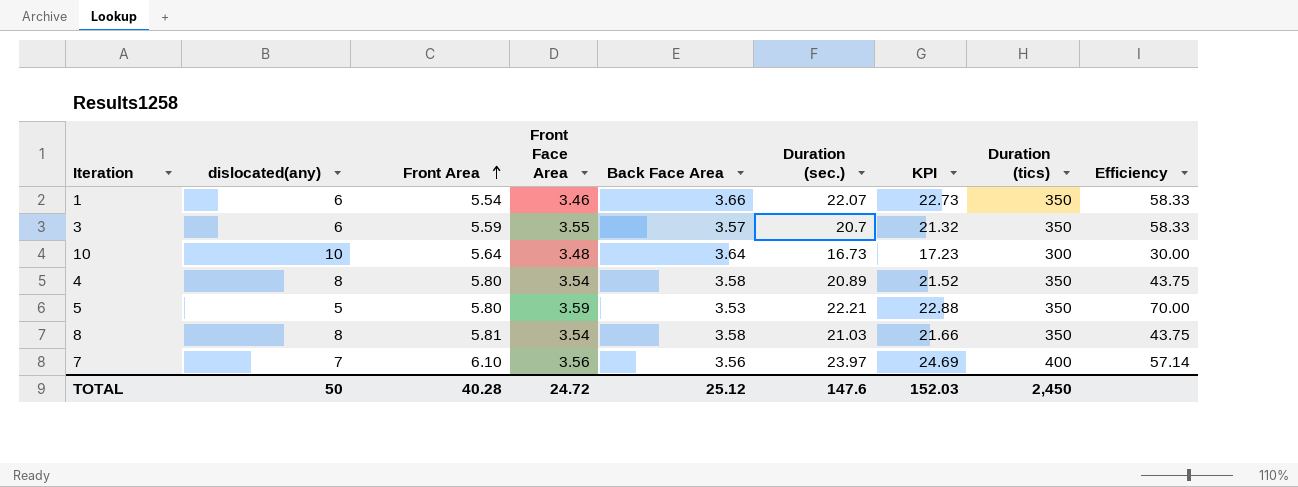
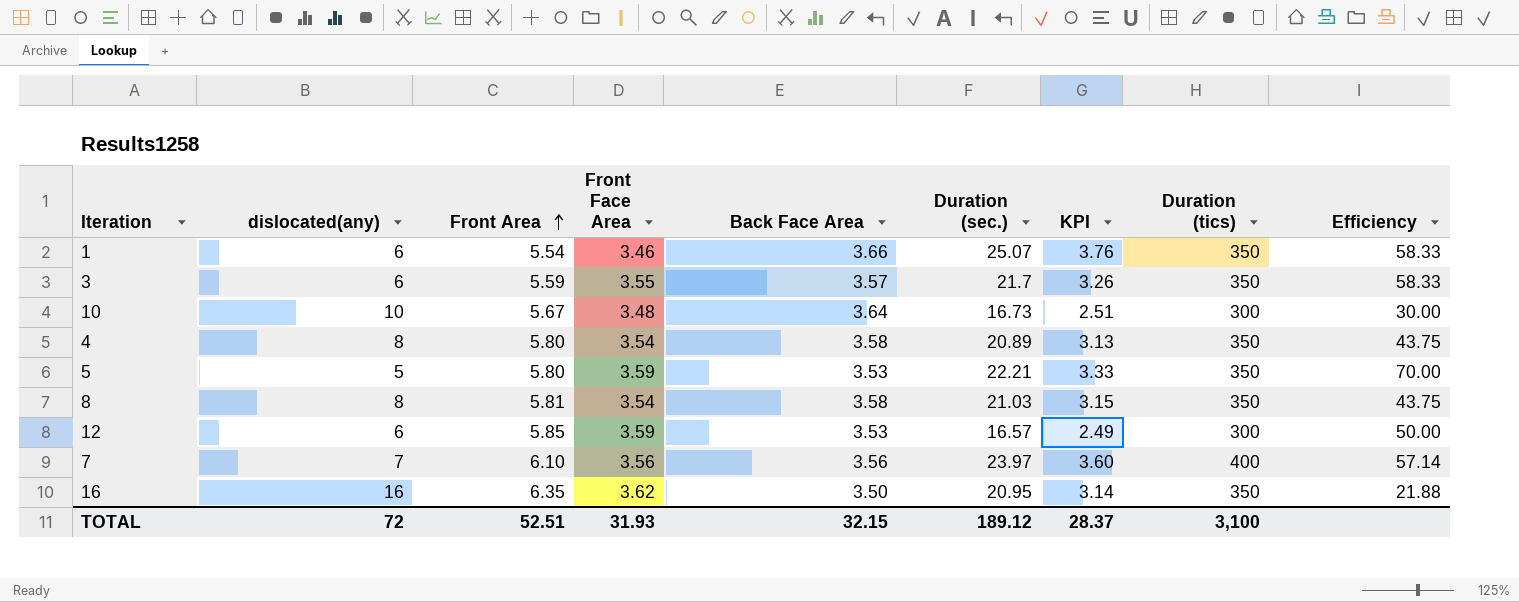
column KPI | formula: [Duration (sec.)] * 1.03 -> [Duration (sec.)] * 0.15
1 | Duration (sec.): 22.07 -> 25.07
3 | Duration (sec.): 20.7 -> 21.7
10 | Front Area: 5.64 -> 5.67
row 12: none -> 6 | 5.85 | 3.59 | 3.53 | 16.57 | 2.49 | 300 | 50.00
row 16: none -> 16 | 6.35 | 3.62 | 3.50 | 20.95 | 3.14 | 350 | 21.88
TOTAL | dislocated(any): 50 -> 72
TOTAL | Front Area: 40.28 -> 52.51
TOTAL | Front Face Area: 24.72 -> 31.93
TOTAL | Back Face Area: 25.12 -> 32.15
TOTAL | Duration (sec.): 147.6 -> 189.12
TOTAL | KPI: 152.03 -> 28.37
TOTAL | Duration (tics): 2,450 -> 3,100

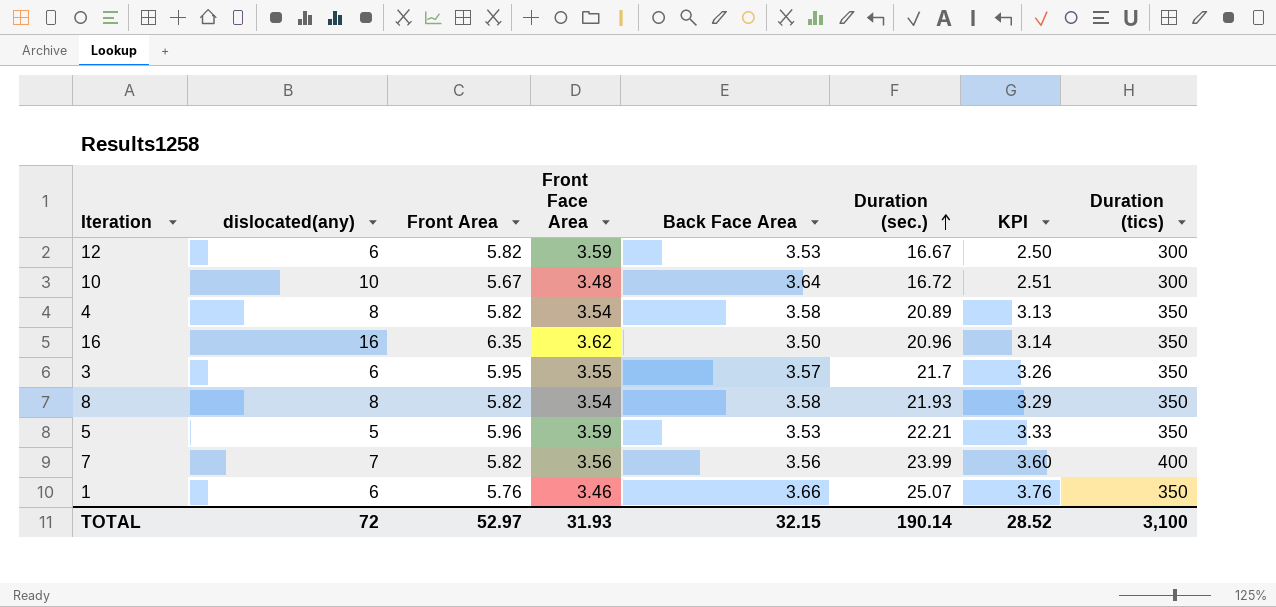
row order: Front Area ascending -> Duration (sec.) ascending
column Efficiency | formula: [Duration (tics)] / [dislocated(any)] -> none
12 | Front Area: 5.85 -> 5.82
12 | Duration (sec.): 16.57 -> 16.67
12 | KPI: 2.49 -> 2.50
10 | Duration (sec.): 16.73 -> 16.72
4 | Front Area: 5.80 -> 5.82
16 | Duration (sec.): 20.95 -> 20.96
3 | Front Area: 5.59 -> 5.95
8 | Front Area: 5.81 -> 5.82
8 | Duration (sec.): 21.03 -> 21.93
8 | KPI: 3.15 -> 3.29
5 | Front Area: 5.80 -> 5.96
7 | Front Area: 6.10 -> 5.82
7 | Duration (sec.): 23.97 -> 23.99
1 | Front Area: 5.54 -> 5.76
TOTAL | Front Area: 52.51 -> 52.97
TOTAL | Duration (sec.): 189.12 -> 190.14
TOTAL | KPI: 28.37 -> 28.52

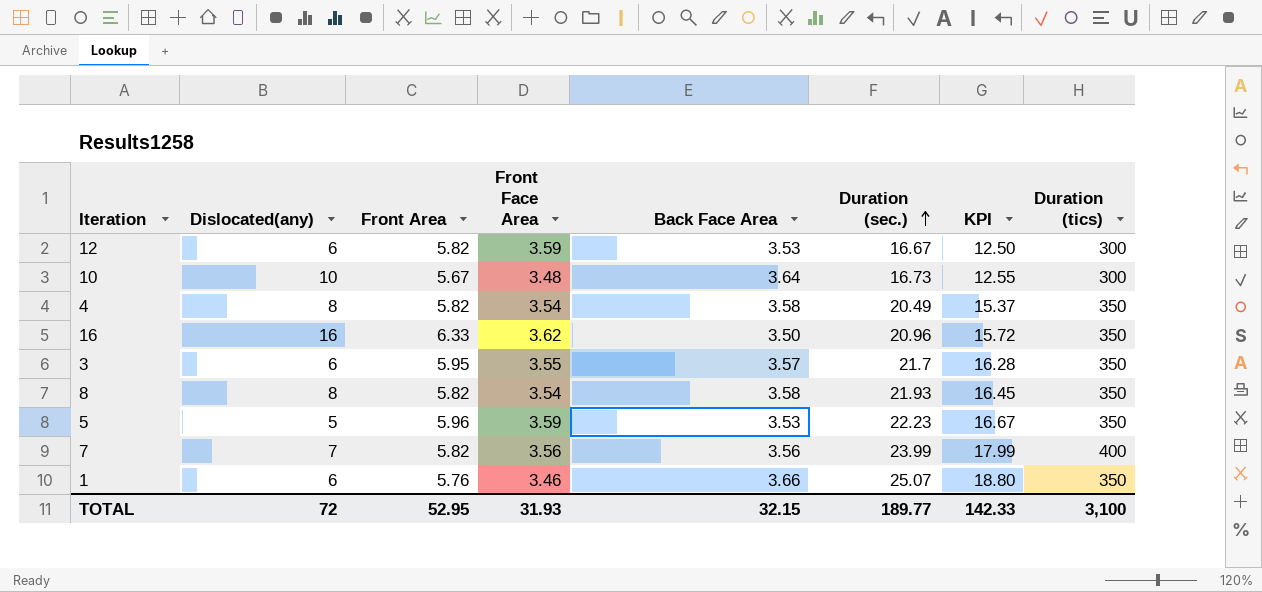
column name: dislocated(any) -> Dislocated(any)
column KPI | formula: [Duration (sec.)] * 0.15 -> [Duration (sec.)] * 0.75
10 | Duration (sec.): 16.72 -> 16.73
4 | Duration (sec.): 20.89 -> 20.49
16 | Front Area: 6.35 -> 6.33
5 | Duration (sec.): 22.21 -> 22.23
TOTAL | Front Area: 52.97 -> 52.95
TOTAL | Duration (sec.): 190.14 -> 189.77
TOTAL | KPI: 28.52 -> 142.33

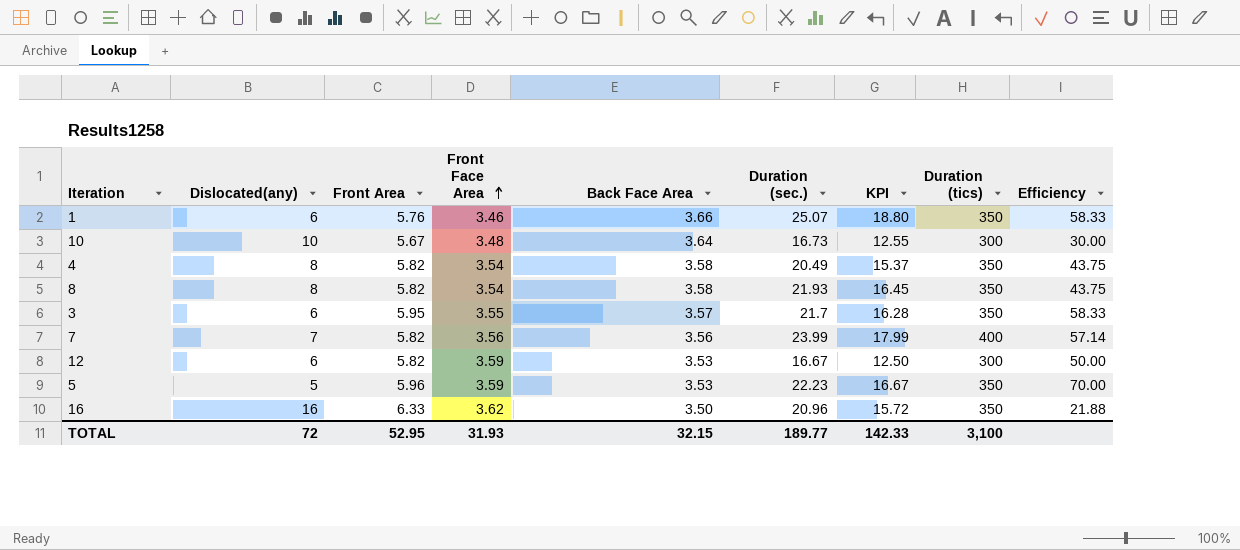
row order: Duration (sec.) ascending -> Front Face Area ascending
column Efficiency | formula: none -> [Duration (tics)] / [Dislocated(any)]

